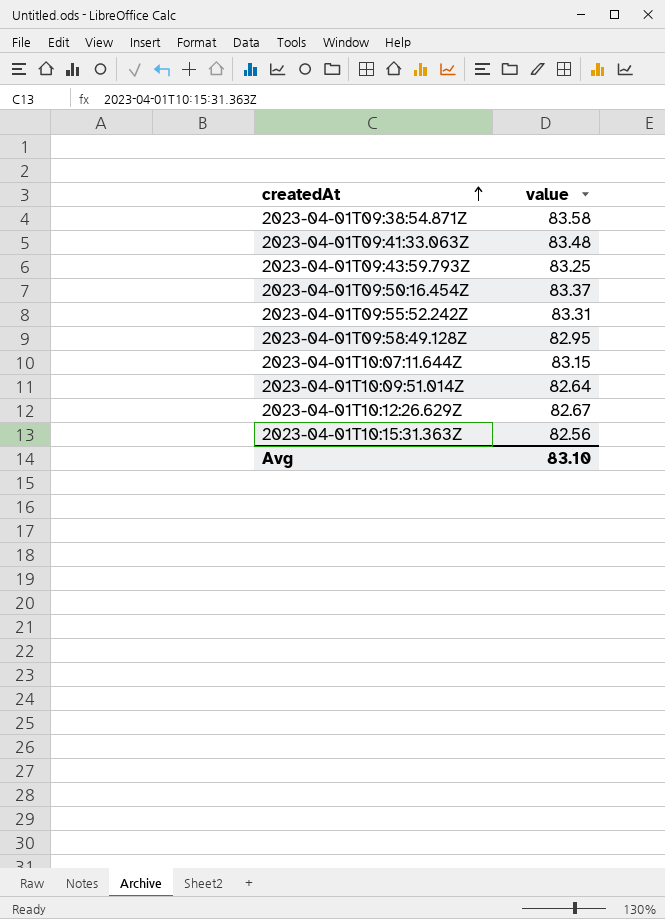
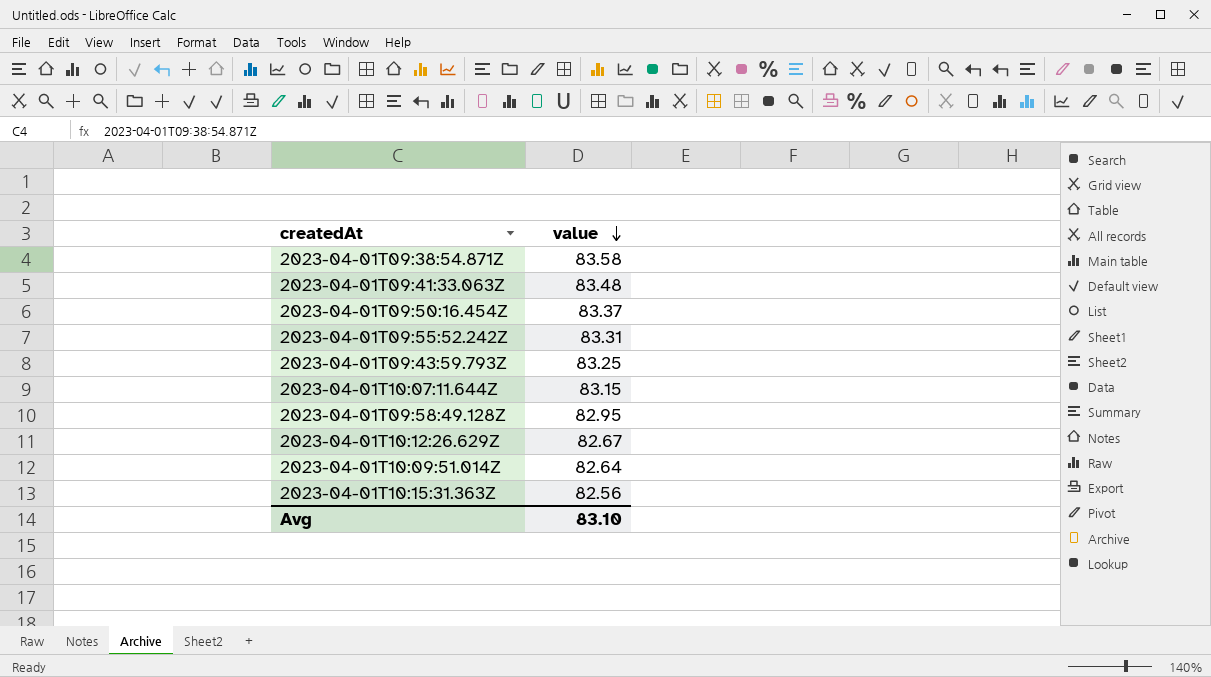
row order: createdAt ascending -> value descending

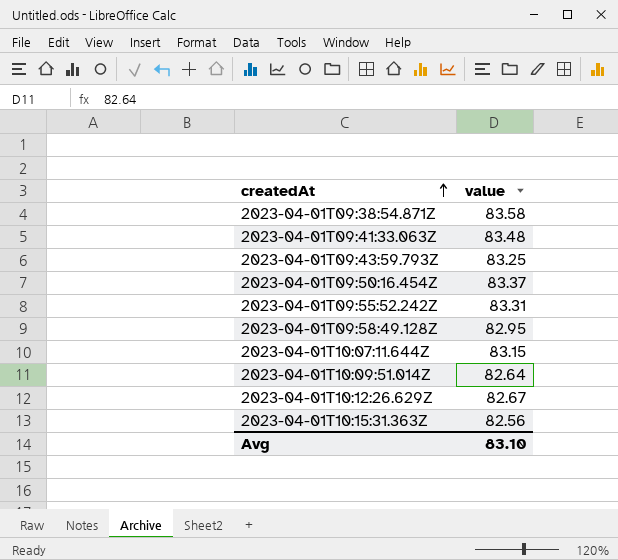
row order: value descending -> createdAt ascending

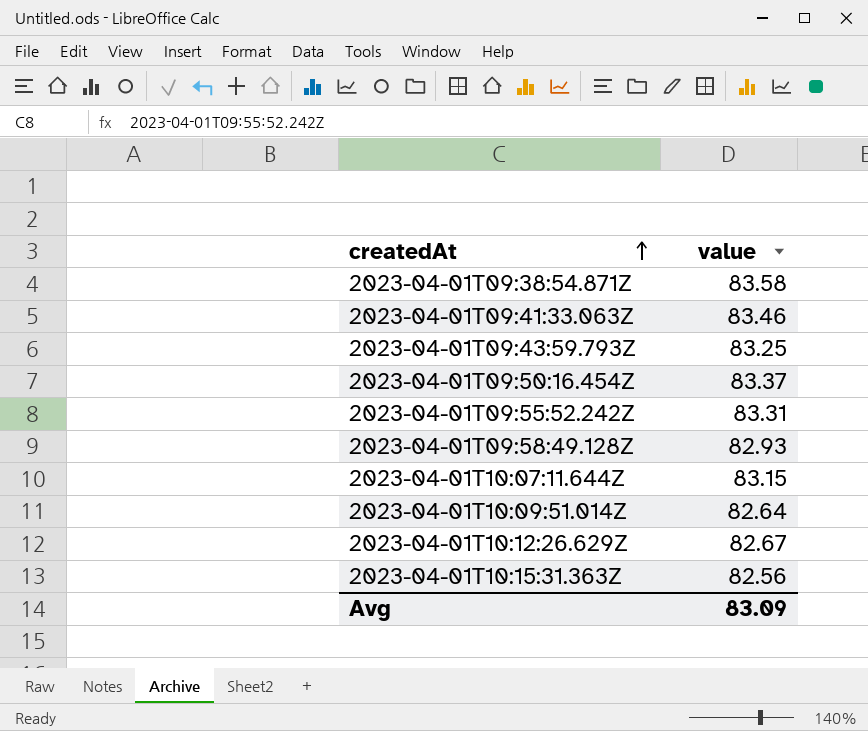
2023-04-01T09:41:33.063Z | value: 83.48 -> 83.46
2023-04-01T09:58:49.128Z | value: 82.95 -> 82.93
Avg | value: 83.10 -> 83.09

